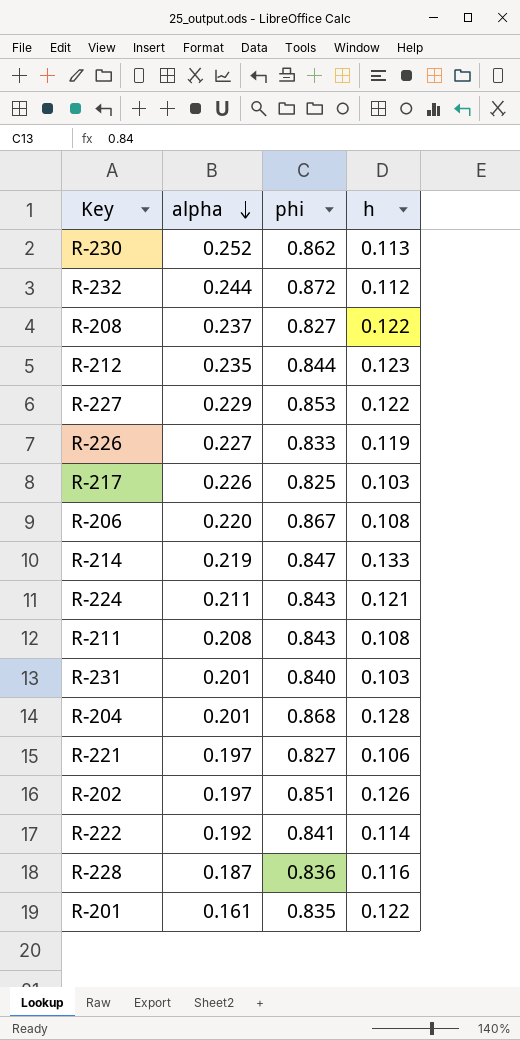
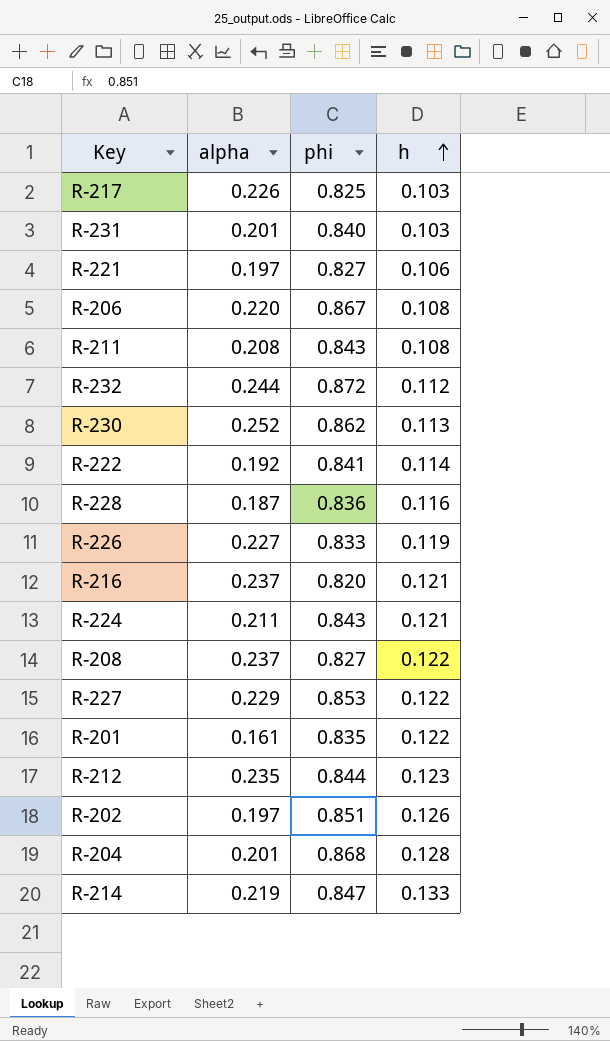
row order: alpha descending -> h ascending
row R-216: none -> 0.237 | 0.820 | 0.121

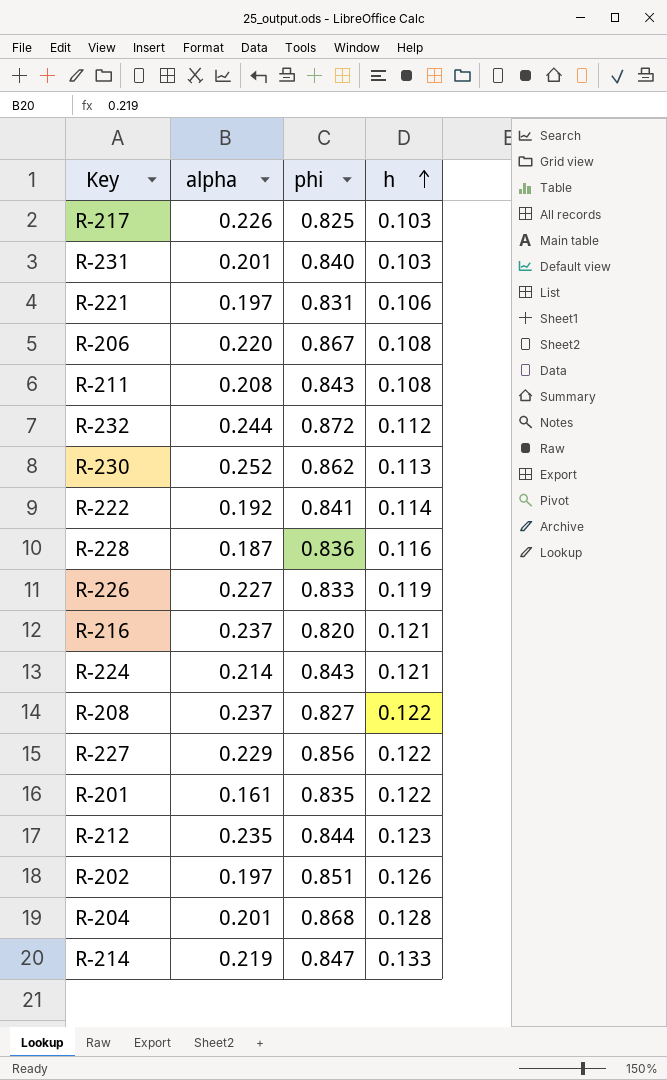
R-221 | phi: 0.827 -> 0.831
R-224 | alpha: 0.211 -> 0.214
R-227 | phi: 0.853 -> 0.856

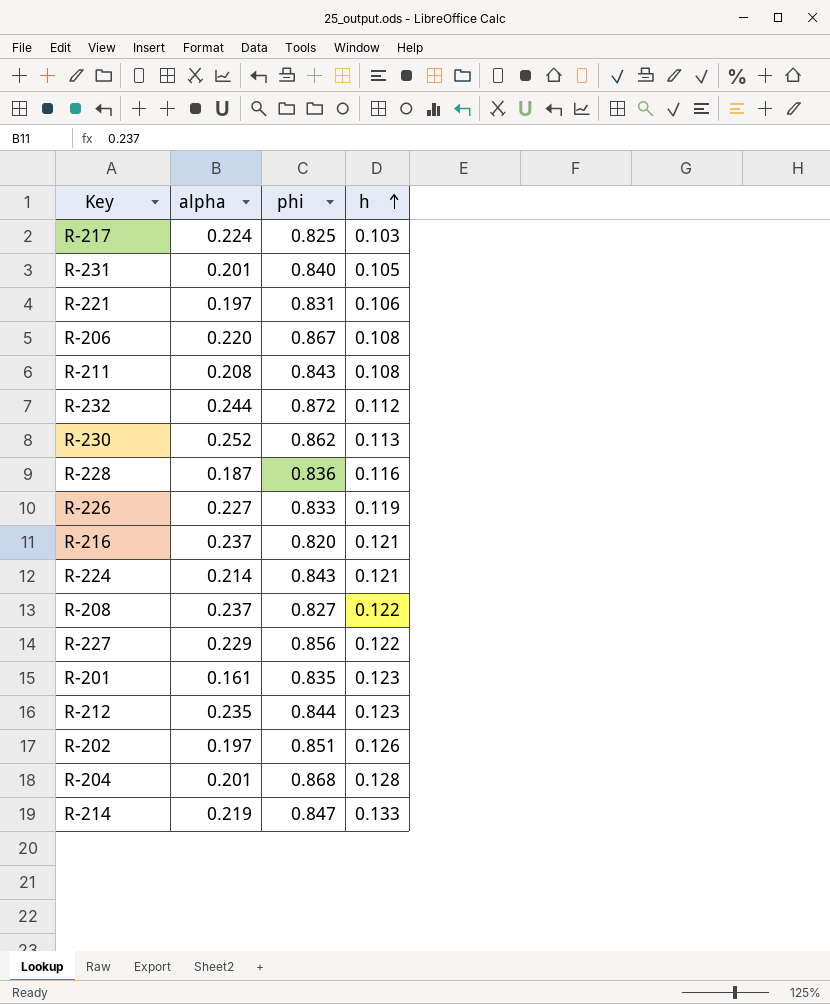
row R-222: 0.192 | 0.841 | 0.114 -> none
R-217 | alpha: 0.226 -> 0.224
R-231 | h: 0.103 -> 0.105
R-201 | h: 0.122 -> 0.123

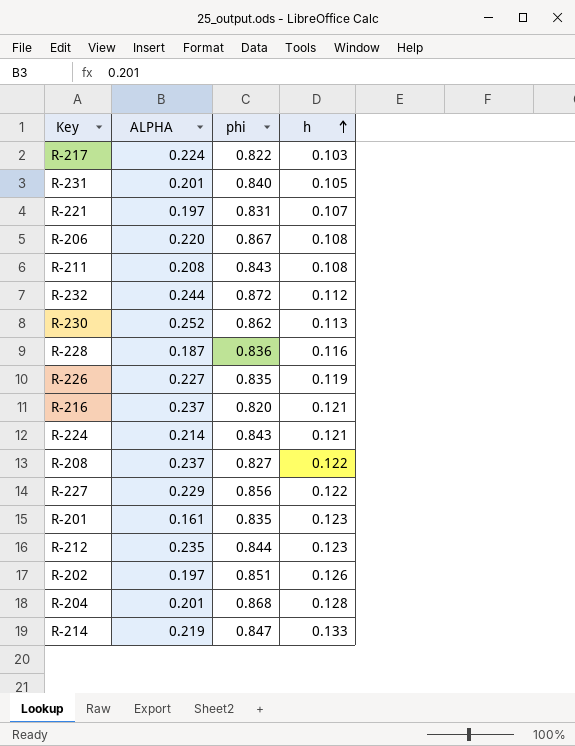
column name: alpha -> ALPHA
R-217 | phi: 0.825 -> 0.822
R-221 | h: 0.106 -> 0.107
R-226 | phi: 0.833 -> 0.835

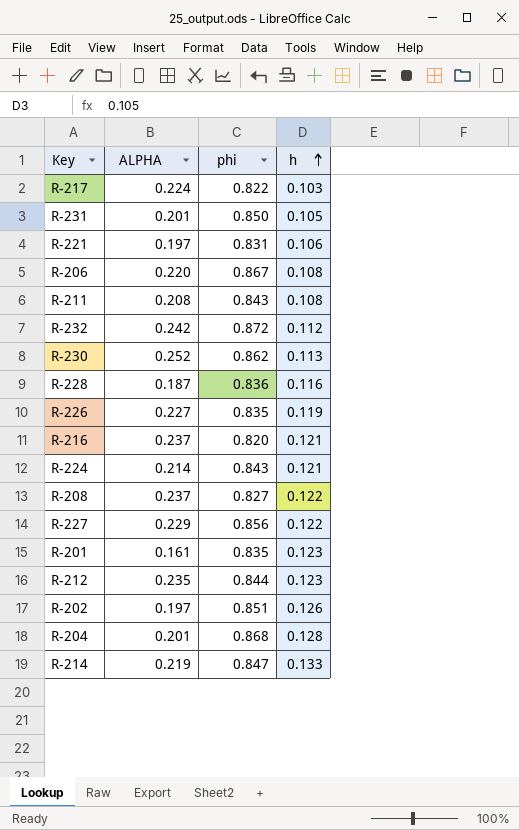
R-231 | phi: 0.840 -> 0.850
R-221 | h: 0.107 -> 0.106
R-232 | ALPHA: 0.244 -> 0.242

